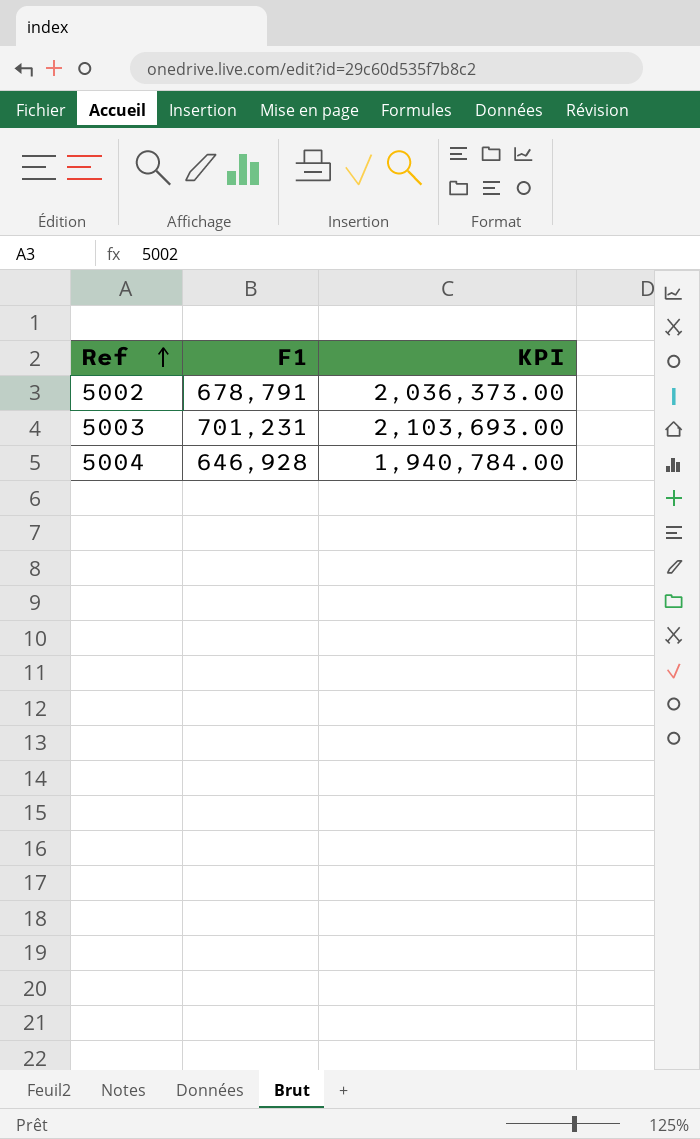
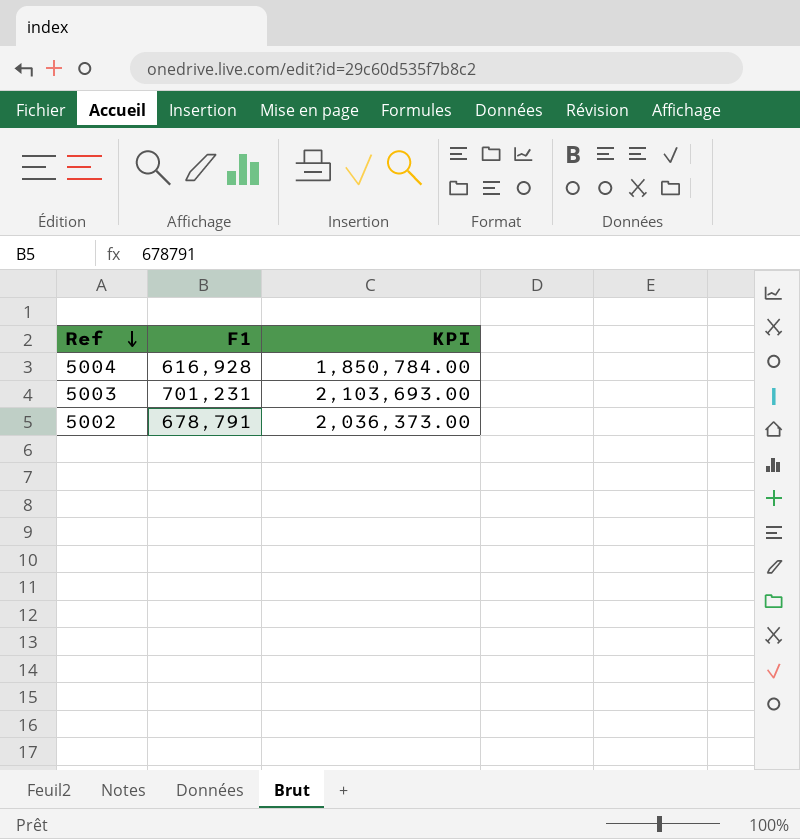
row order: Ref ascending -> Ref descending
5004 | F1: 646,928 -> 616,928
5004 | KPI: 1,940,784.00 -> 1,850,784.00

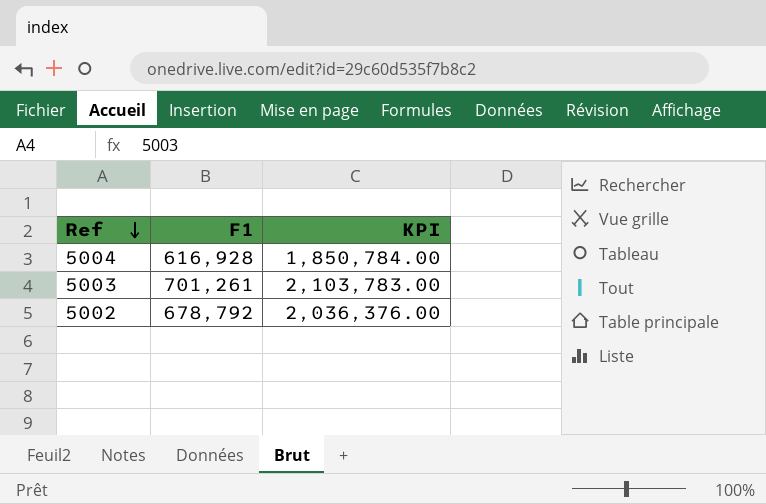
5003 | F1: 701,231 -> 701,261
5003 | KPI: 2,103,693.00 -> 2,103,783.00
5002 | F1: 678,791 -> 678,792
5002 | KPI: 2,036,373.00 -> 2,036,376.00

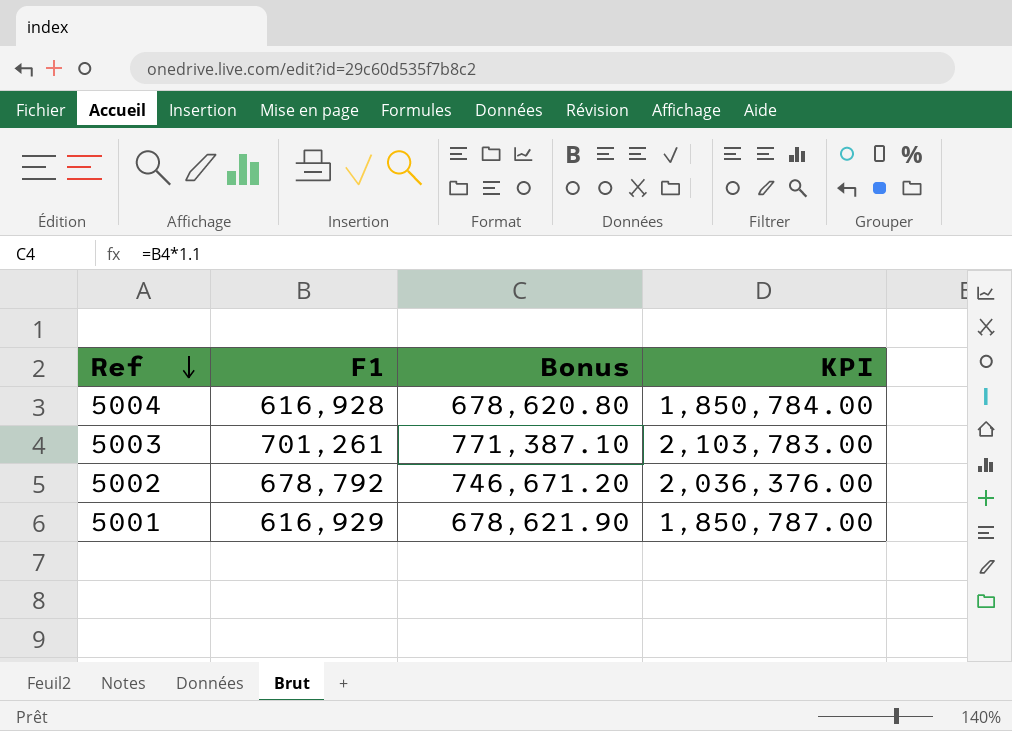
column Bonus | formula: none -> [F1] * 1.1
row 5001: none -> 616,929 | 678,621.90 | 1,850,787.00

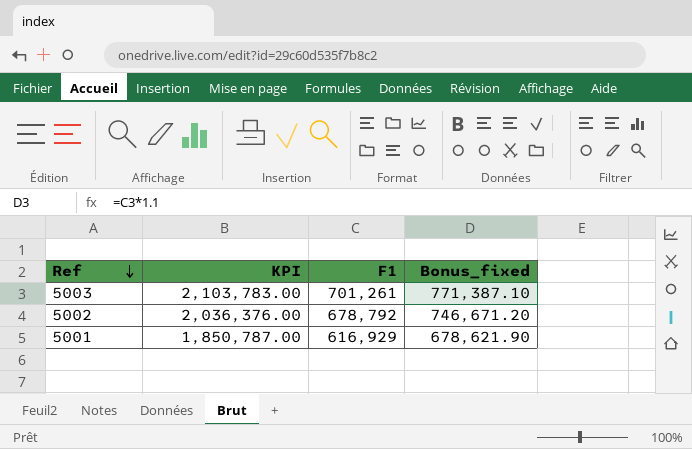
column KPI | position: 4 -> 2
column name: Bonus -> Bonus_fixed
row 5004: 616,928 | 678,620.80 | 1,850,784.00 -> none

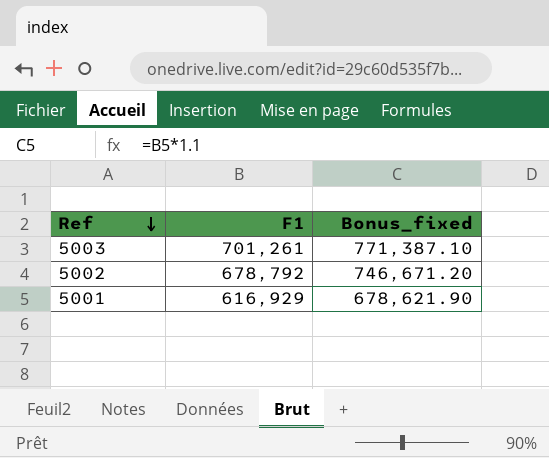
column KPI | formula: [F1] * 3 -> none

